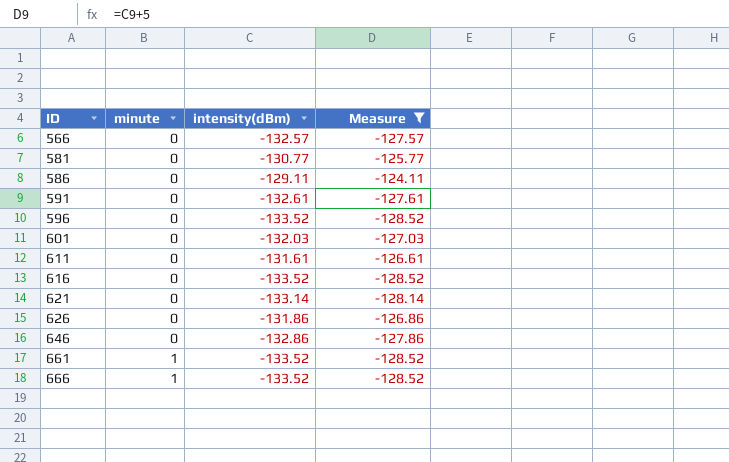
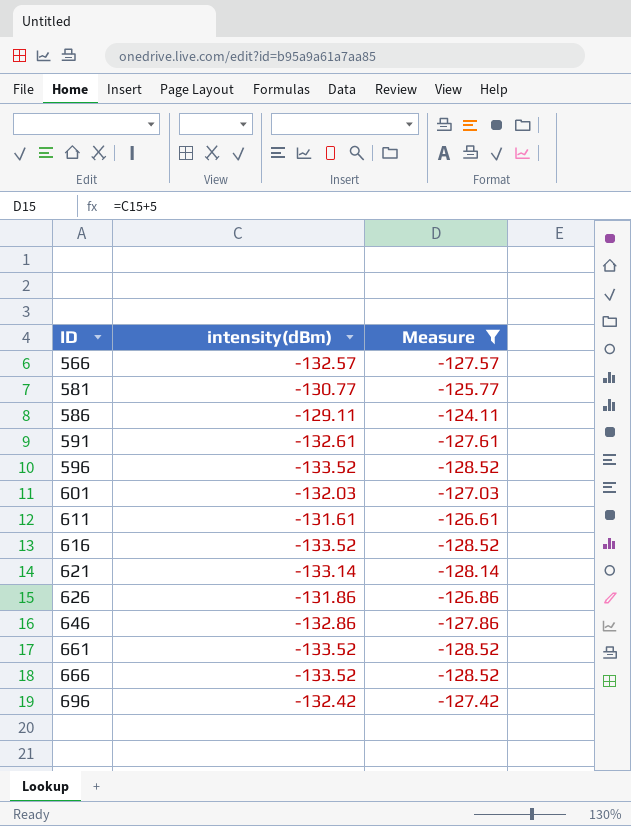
column minute | position: 2 -> none
row 696: none -> -132.42 | -127.42

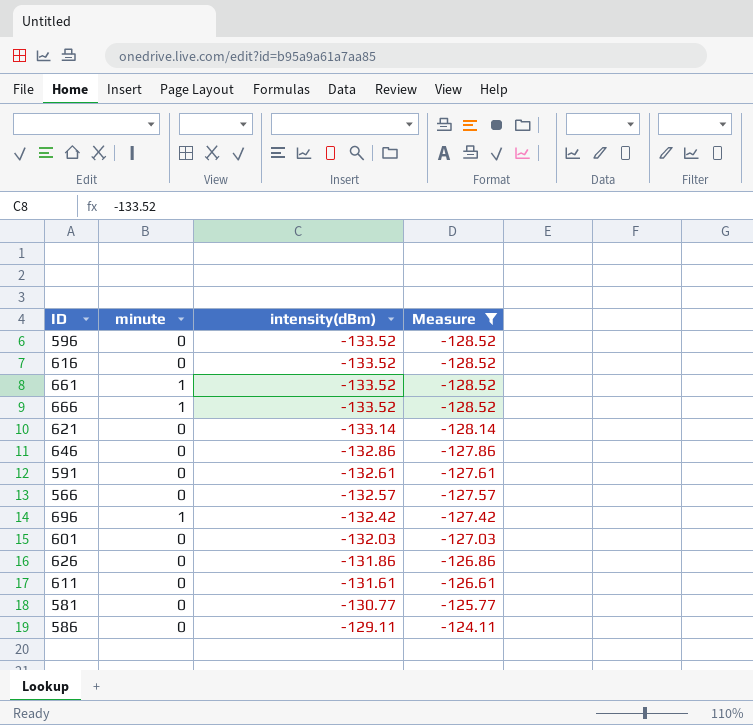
row order: ID ascending -> intensity(dBm) ascending
column minute | position: none -> 2

